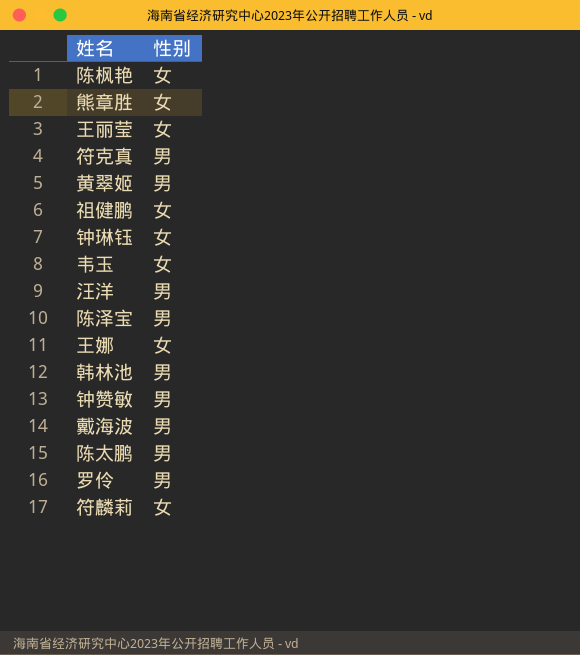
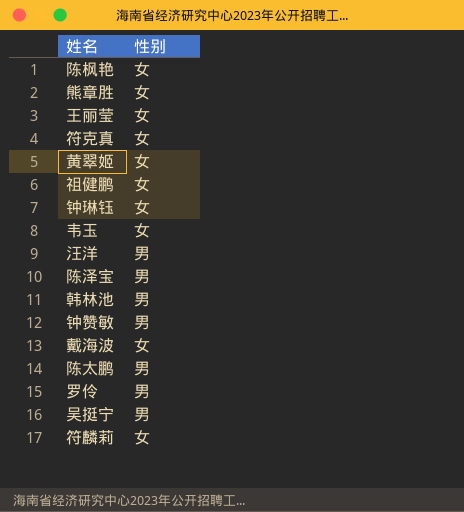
row 王娜: 女 -> none
符克真 | 性别: 男 -> 女
黄翠姬 | 性别: 男 -> 女
戴海波 | 性别: 男 -> 女
row 吴挺宁: none -> 男

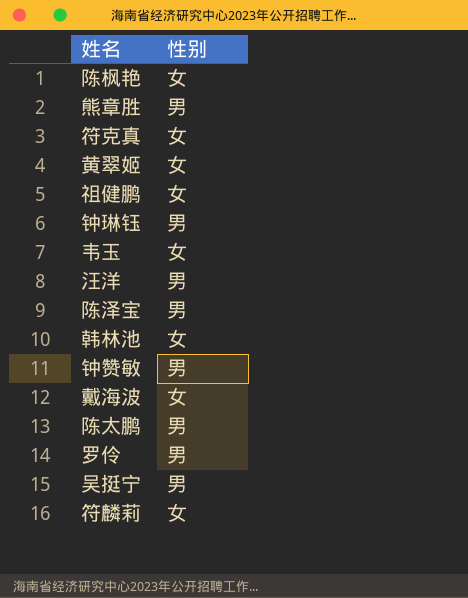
row 王丽莹: 女 -> none
熊章胜 | 性别: 女 -> 男
钟琳钰 | 性别: 女 -> 男
韩林池 | 性别: 男 -> 女

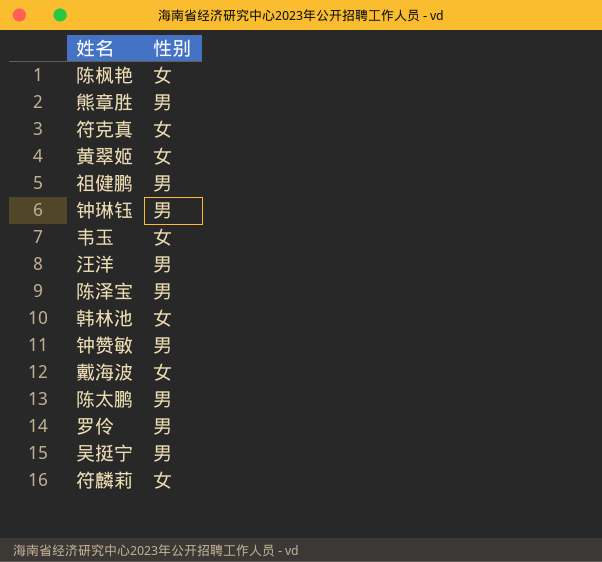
祖健鹏 | 性别: 女 -> 男

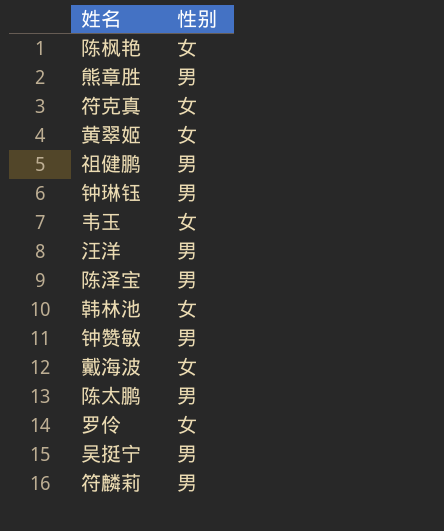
罗伶 | 性别: 男 -> 女
符麟莉 | 性别: 女 -> 男

